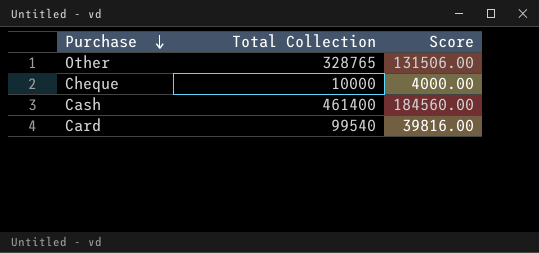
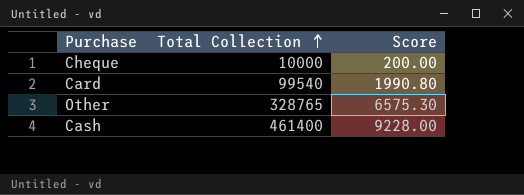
row order: Purchase descending -> Total Collection ascending
column Score | formula: [Total Collection] * 0.4 -> [Total Collection] * 0.02

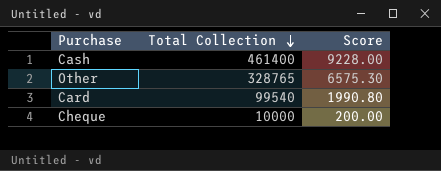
row order: Total Collection ascending -> Total Collection descending

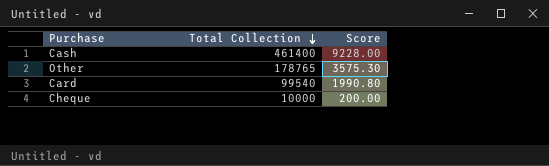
Other | Total Collection: 328765 -> 178765
Other | Score: 6575.30 -> 3575.30

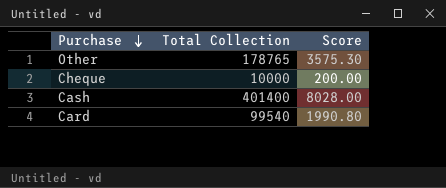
row order: Total Collection descending -> Purchase descending
Cash | Total Collection: 461400 -> 401400
Cash | Score: 9228.00 -> 8028.00

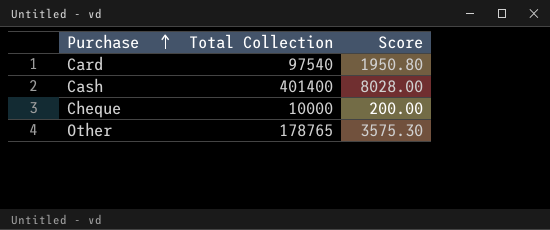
row order: Purchase descending -> Purchase ascending
Card | Total Collection: 99540 -> 97540
Card | Score: 1990.80 -> 1950.80

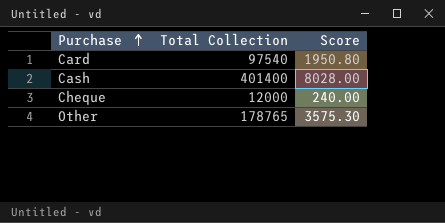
Cheque | Total Collection: 10000 -> 12000
Cheque | Score: 200.00 -> 240.00

